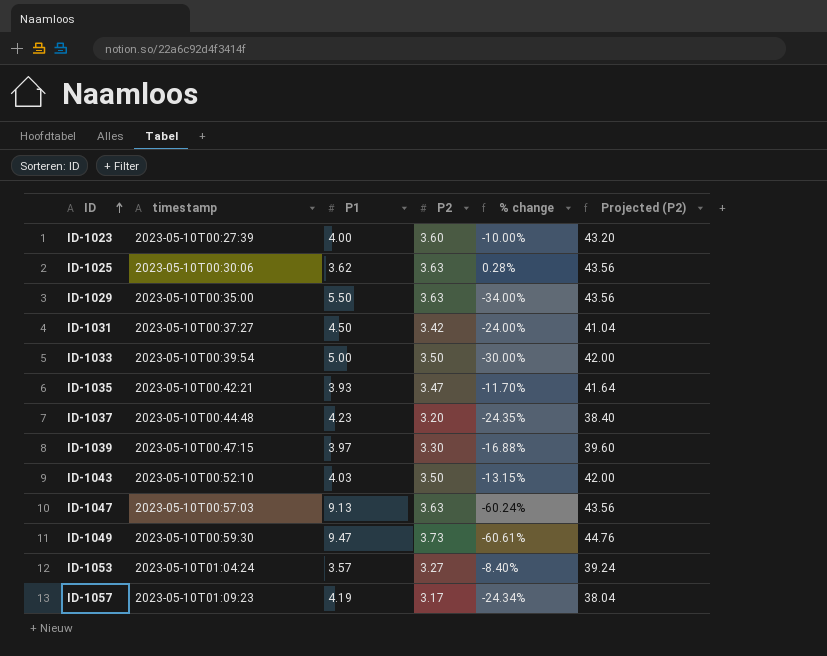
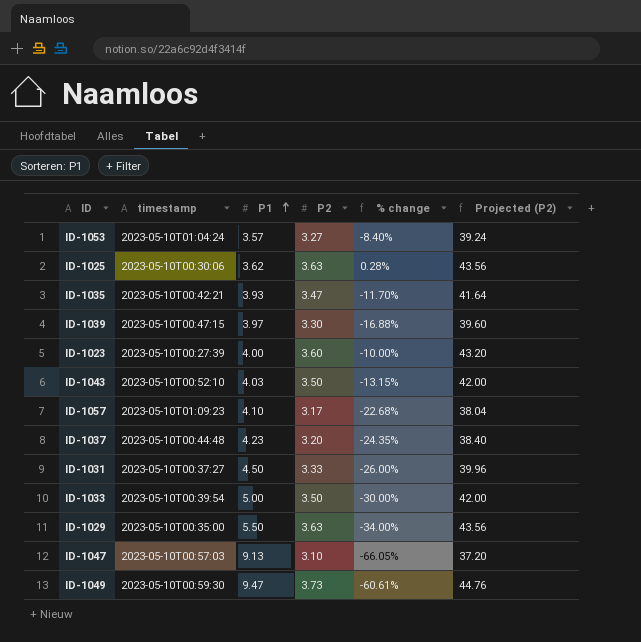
row order: ID ascending -> P1 ascending
ID-1057 | P1: 4.19 -> 4.10
ID-1057 | % change: -24.34% -> -22.68%
ID-1031 | P2: 3.42 -> 3.33
ID-1031 | % change: -24.00% -> -26.00%
ID-1031 | Projected (P2): 41.04 -> 39.96
ID-1047 | P2: 3.63 -> 3.10
ID-1047 | % change: -60.24% -> -66.05%
ID-1047 | Projected (P2): 43.56 -> 37.20

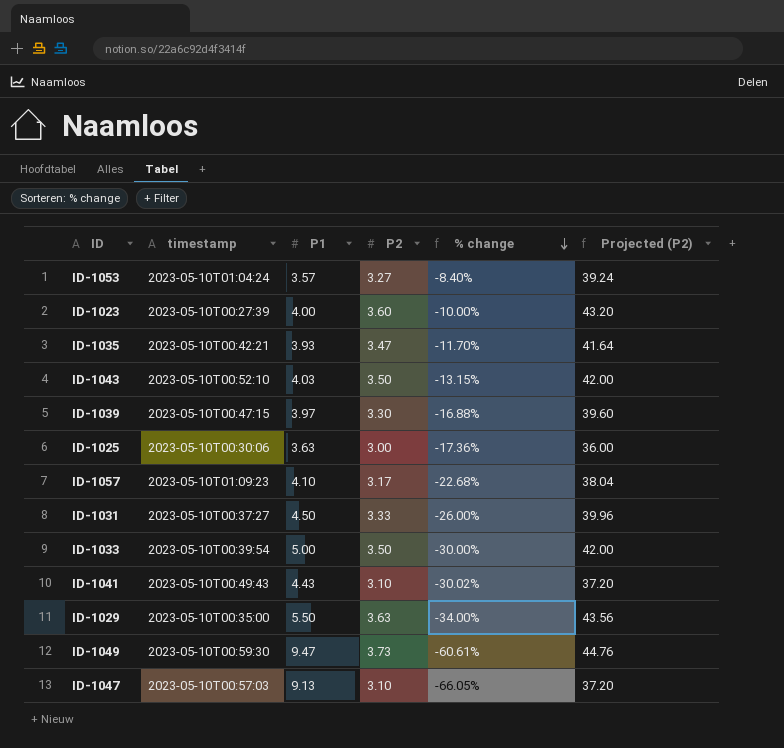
row order: P1 ascending -> % change descending
row ID-1037: 2023-05-10T00:44:48 | 4.23 | 3.20 | -24.35% | 38.40 -> none
ID-1025 | P1: 3.62 -> 3.63
ID-1025 | P2: 3.63 -> 3.00
ID-1025 | % change: 0.28% -> -17.36%
ID-1025 | Projected (P2): 43.56 -> 36.00
row ID-1041: none -> 2023-05-10T00:49:43 | 4.43 | 3.10 | -30.02% | 37.20

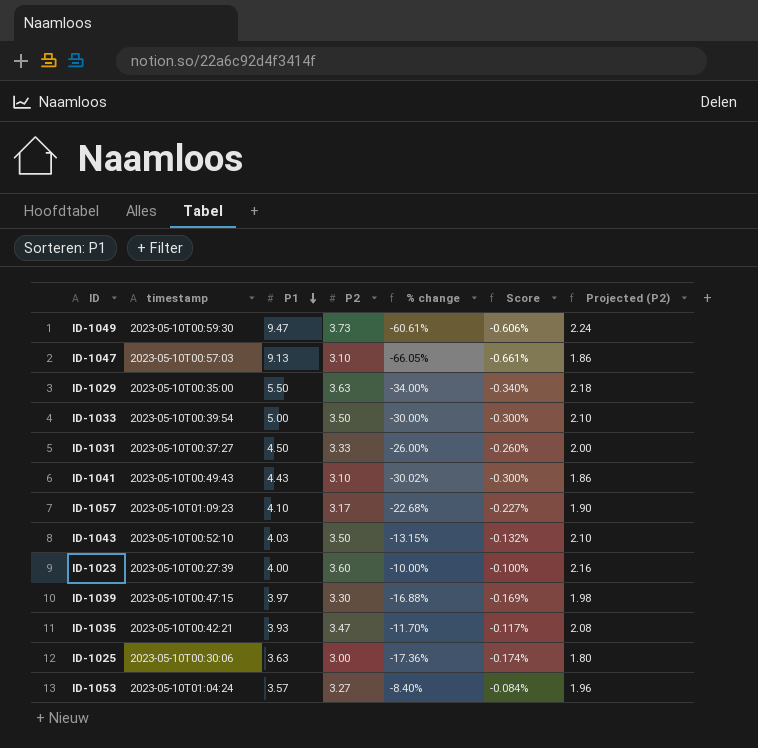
row order: % change descending -> P1 descending
column Score | formula: none -> [% change] * 0.01
column Projected (P2) | formula: [P2] * 12 -> [P2] * 0.6

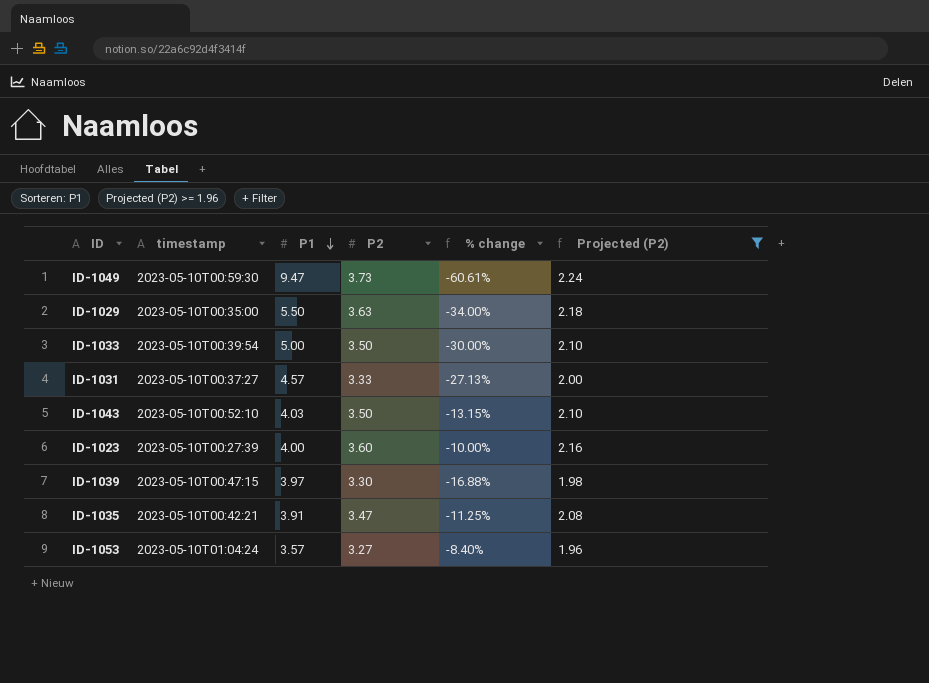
filter: none -> Projected (P2) >= 1.96
column Score | formula: [% change] * 0.01 -> none
ID-1031 | P1: 4.50 -> 4.57
ID-1031 | % change: -26.00% -> -27.13%
ID-1035 | P1: 3.93 -> 3.91
ID-1035 | % change: -11.70% -> -11.25%

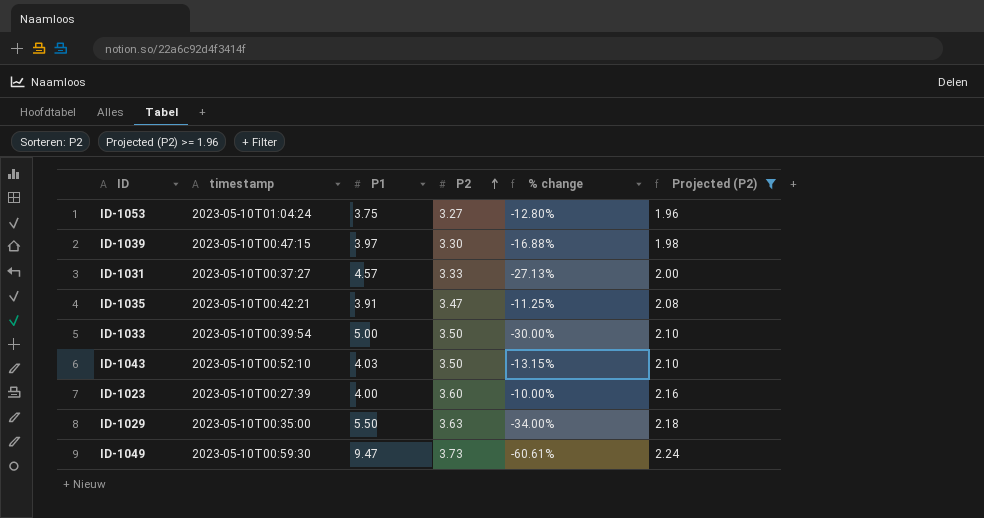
row order: P1 descending -> P2 ascending
ID-1053 | P1: 3.57 -> 3.75
ID-1053 | % change: -8.40% -> -12.80%

